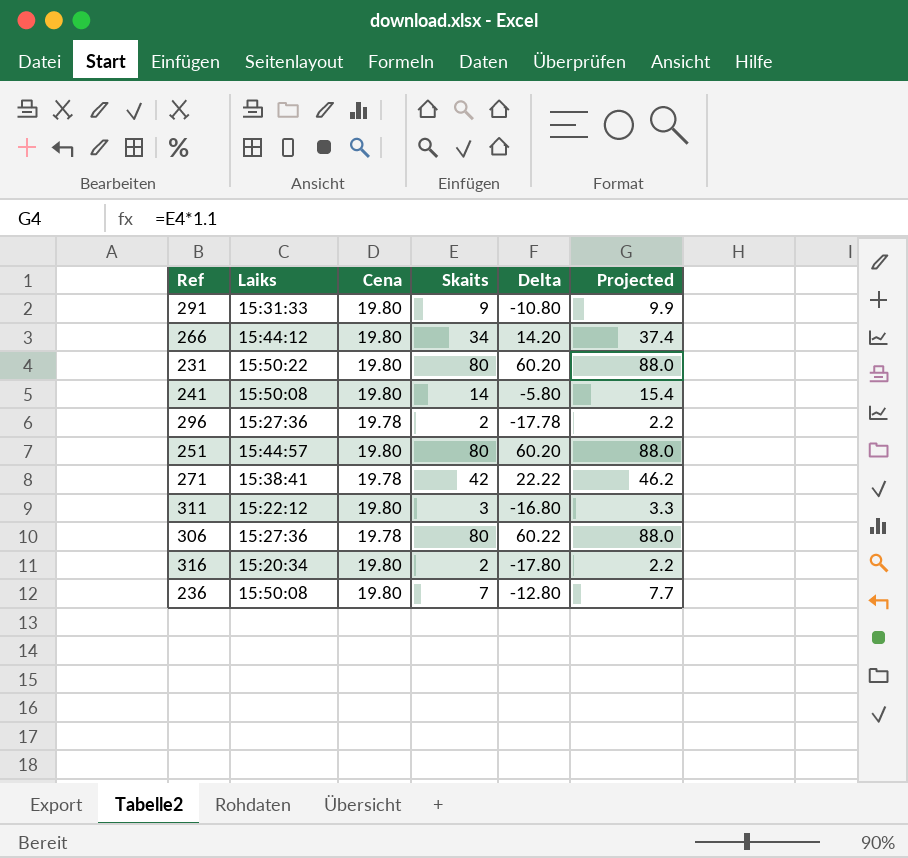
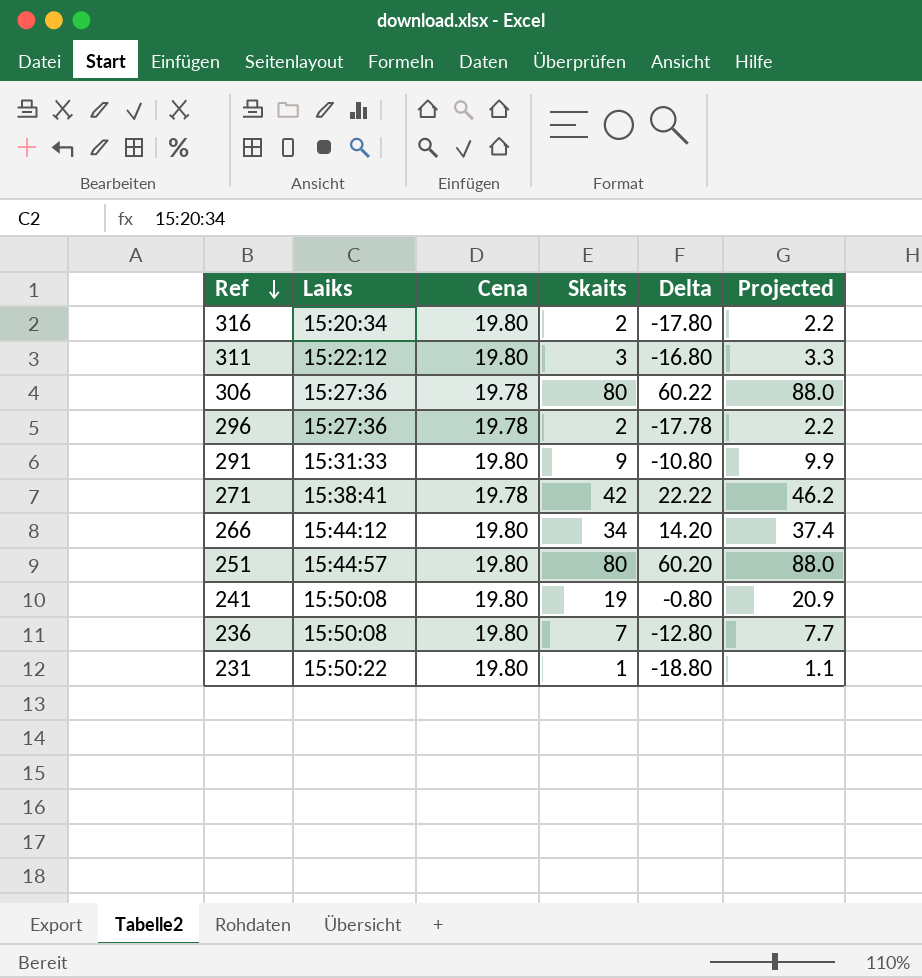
row order: none -> Ref descending
241 | Skaits: 14 -> 19
241 | Delta: -5.80 -> -0.80
241 | Projected: 15.4 -> 20.9
231 | Skaits: 80 -> 1
231 | Delta: 60.20 -> -18.80
231 | Projected: 88.0 -> 1.1

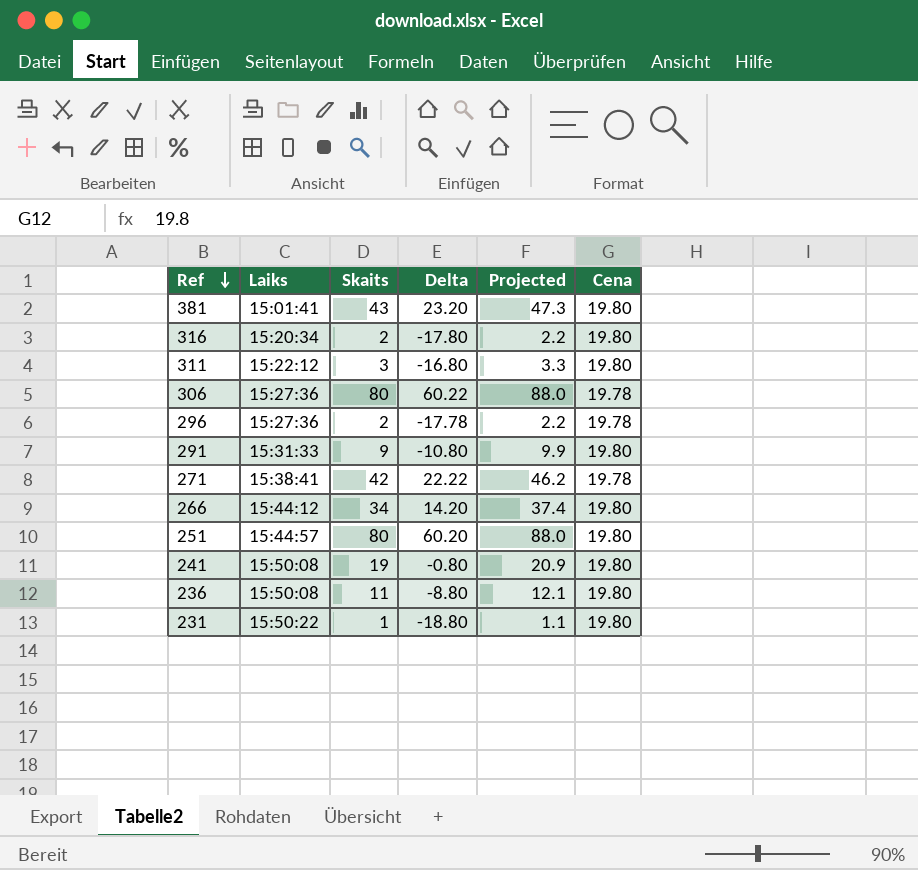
column Cena | position: 3 -> 6
row 381: none -> 15:01:41 | 43 | 23.20 | 47.3 | 19.80
236 | Skaits: 7 -> 11
236 | Delta: -12.80 -> -8.80
236 | Projected: 7.7 -> 12.1

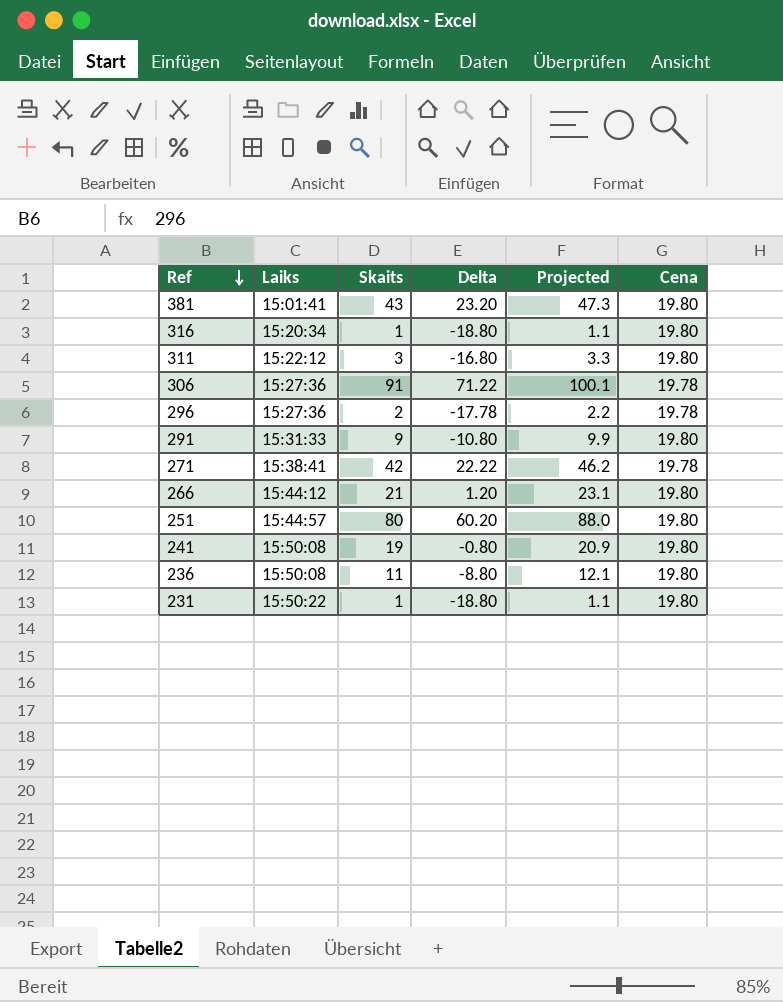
316 | Skaits: 2 -> 1
316 | Delta: -17.80 -> -18.80
316 | Projected: 2.2 -> 1.1
306 | Skaits: 80 -> 91
306 | Delta: 60.22 -> 71.22
306 | Projected: 88.0 -> 100.1
266 | Skaits: 34 -> 21
266 | Delta: 14.20 -> 1.20
266 | Projected: 37.4 -> 23.1

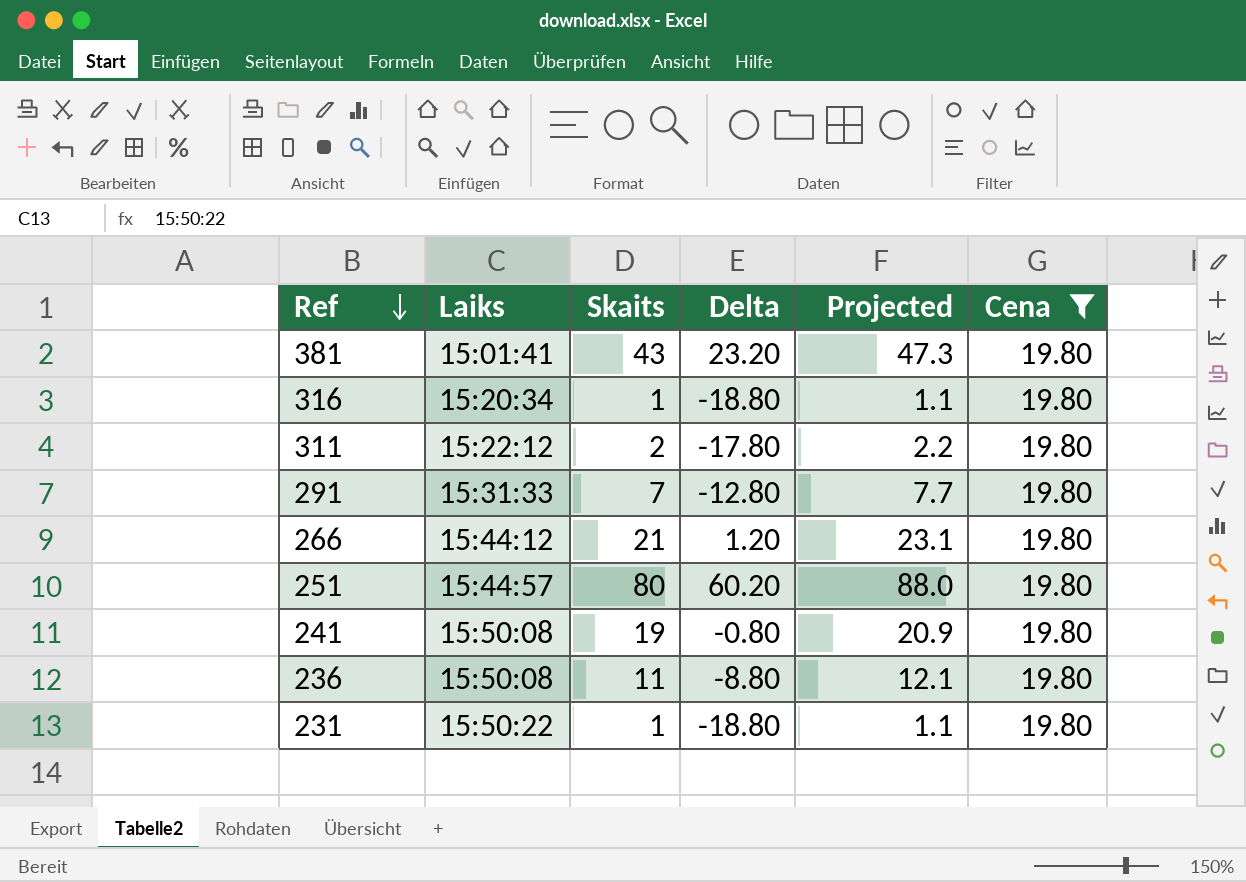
filter: none -> Cena = 19.80
311 | Skaits: 3 -> 2
311 | Delta: -16.80 -> -17.80
311 | Projected: 3.3 -> 2.2
291 | Skaits: 9 -> 7
291 | Delta: -10.80 -> -12.80
291 | Projected: 9.9 -> 7.7

